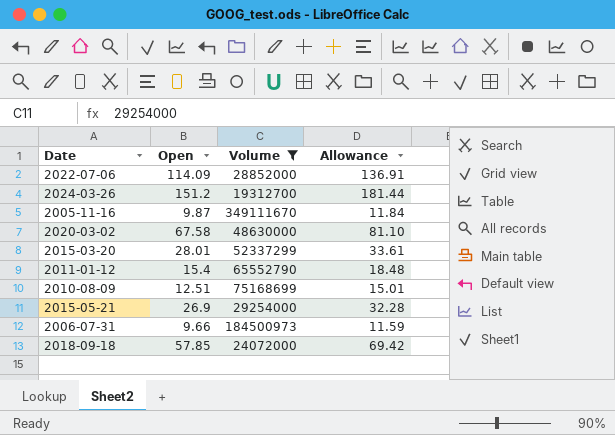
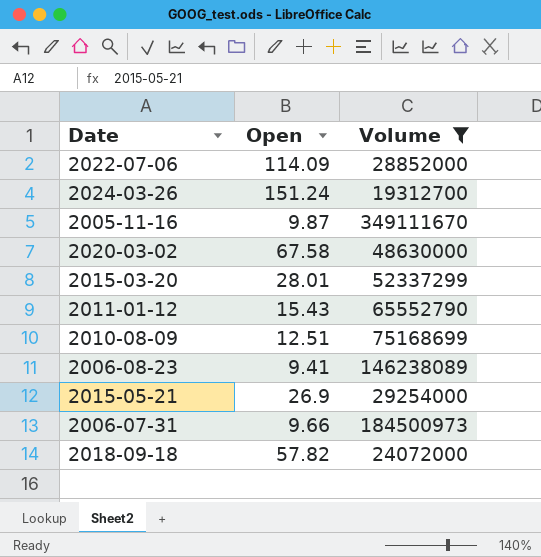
column Allowance | formula: [Open] * 1.2 -> none
2024-03-26 | Open: 151.2 -> 151.24
2011-01-12 | Open: 15.4 -> 15.43
row 2006-08-23: none -> 9.41 | 146238089
2018-09-18 | Open: 57.85 -> 57.82

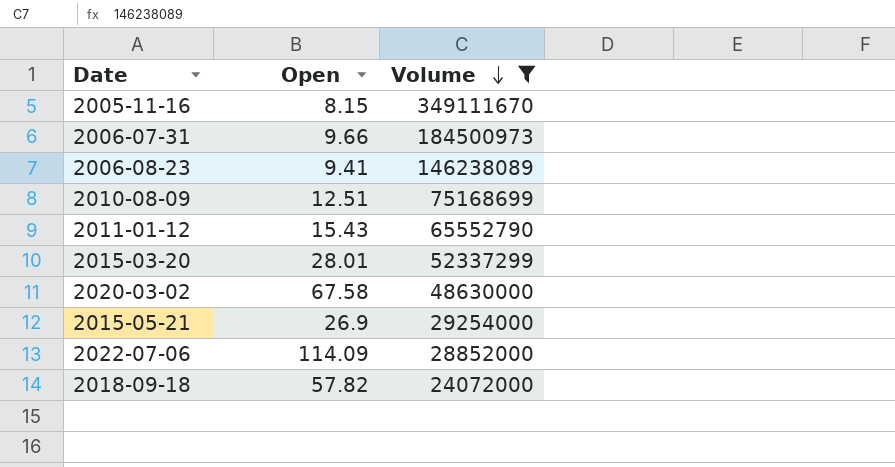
row order: none -> Volume descending
row 2024-03-26: 151.24 | 19312700 -> none
2005-11-16 | Open: 9.87 -> 8.15

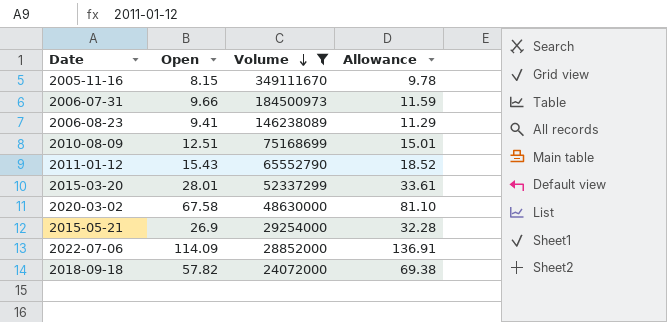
column Allowance | formula: none -> [Open] * 1.2

